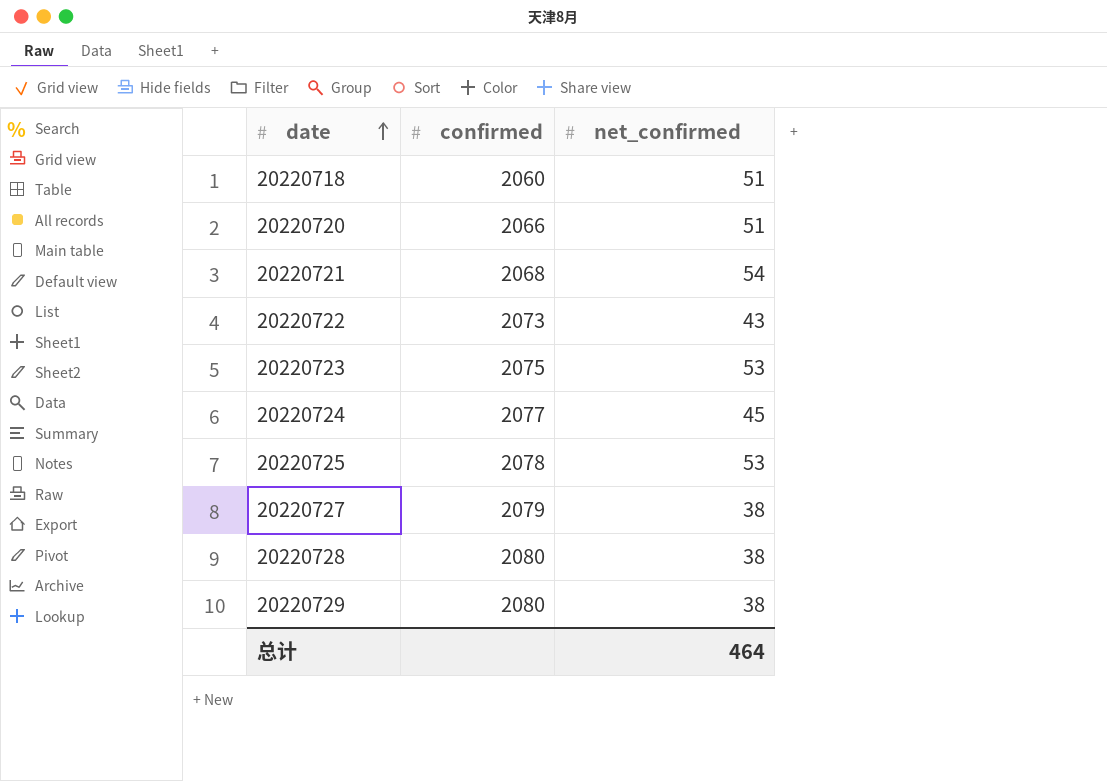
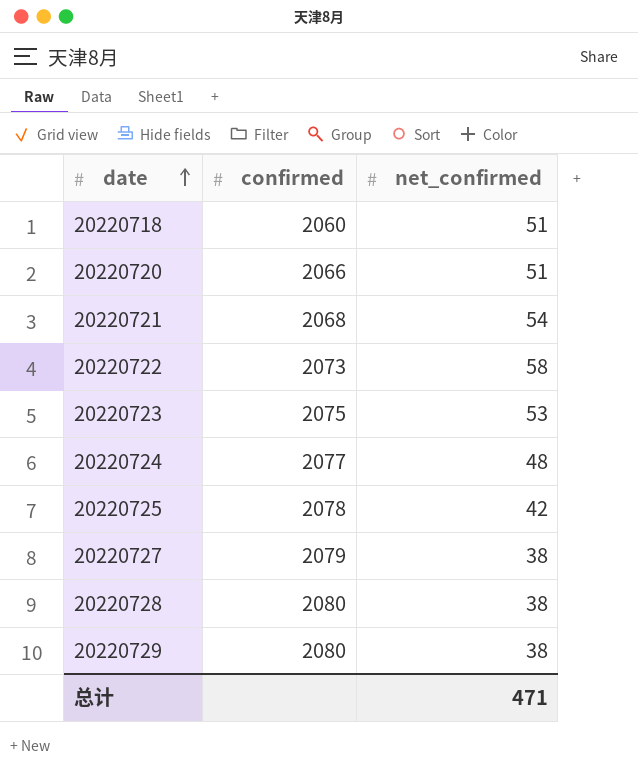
20220722 | net_confirmed: 43 -> 58
20220724 | net_confirmed: 45 -> 48
20220725 | net_confirmed: 53 -> 42
总计 | net_confirmed: 464 -> 471

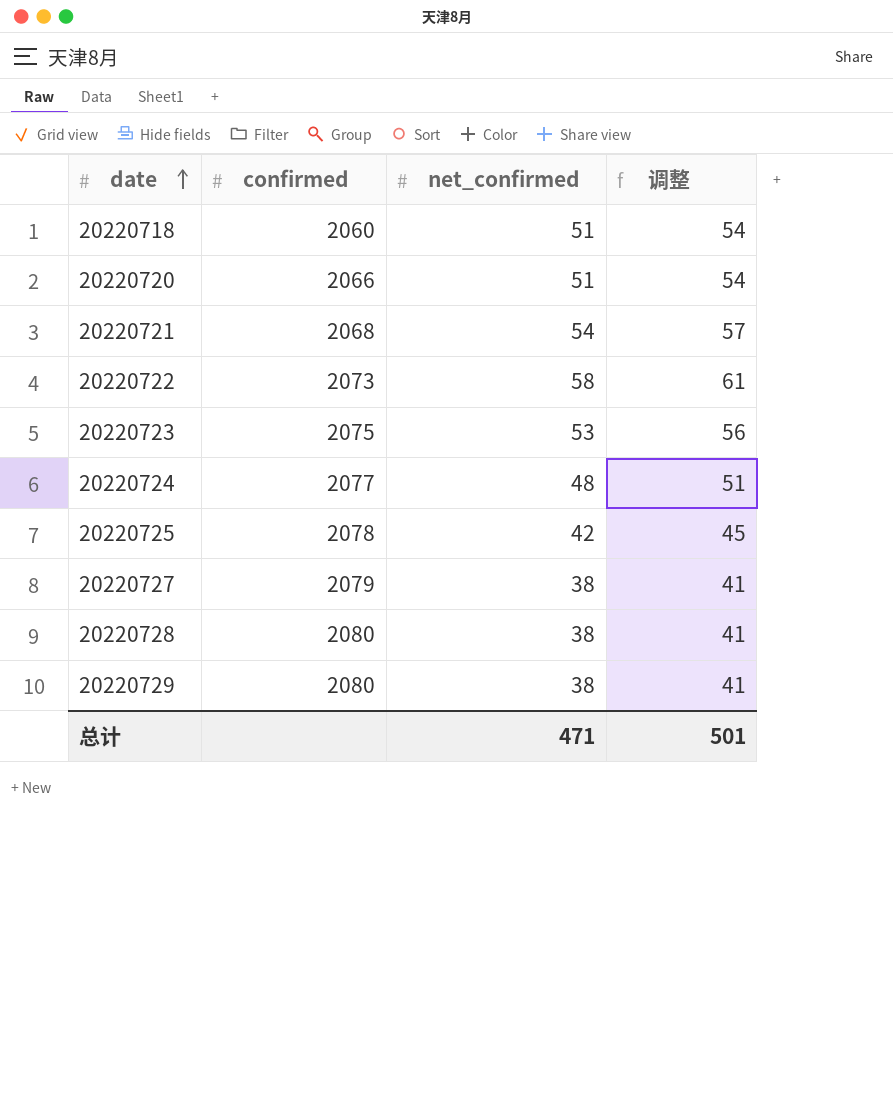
column 调整 | formula: none -> [net_confirmed] + 3

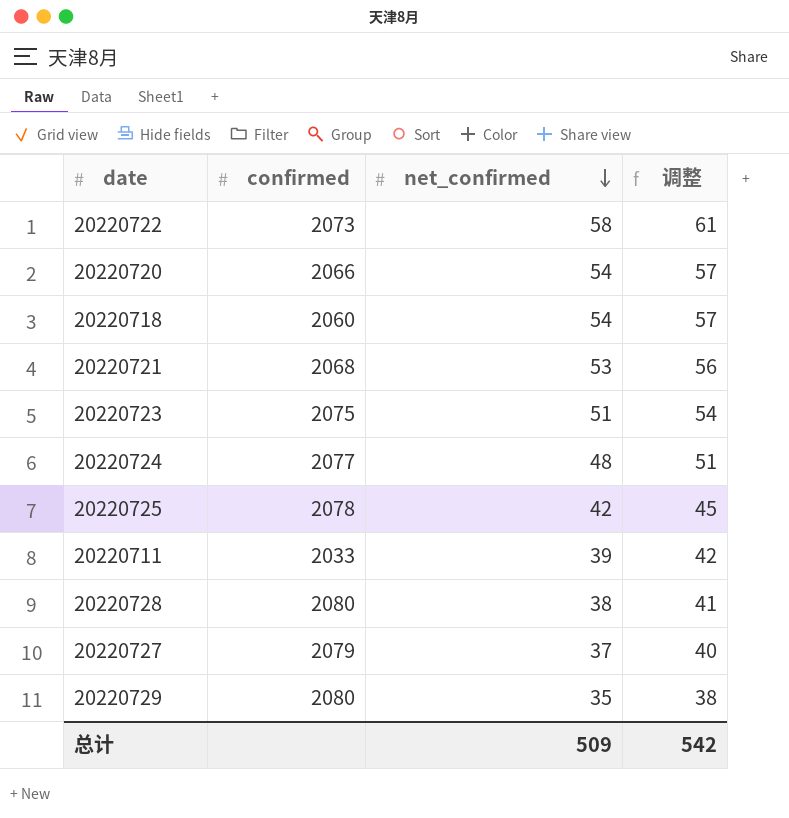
row order: date ascending -> net_confirmed descending
20220720 | net_confirmed: 51 -> 54
20220720 | 调整: 54 -> 57
20220718 | net_confirmed: 51 -> 54
20220718 | 调整: 54 -> 57
20220721 | net_confirmed: 54 -> 53
20220721 | 调整: 57 -> 56
20220723 | net_confirmed: 53 -> 51
20220723 | 调整: 56 -> 54
row 20220711: none -> 2033 | 39 | 42
20220727 | net_confirmed: 38 -> 37
20220727 | 调整: 41 -> 40
20220729 | net_confirmed: 38 -> 35
20220729 | 调整: 41 -> 38
总计 | net_confirmed: 471 -> 509
总计 | 调整: 501 -> 542

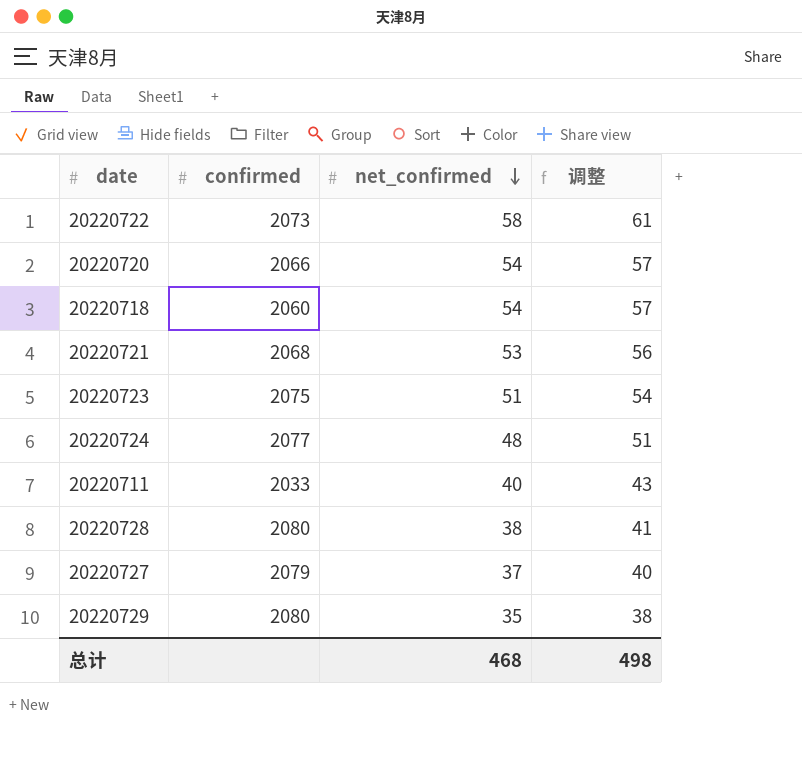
row 20220725: 2078 | 42 | 45 -> none
20220711 | net_confirmed: 39 -> 40
20220711 | 调整: 42 -> 43
总计 | net_confirmed: 509 -> 468
总计 | 调整: 542 -> 498

